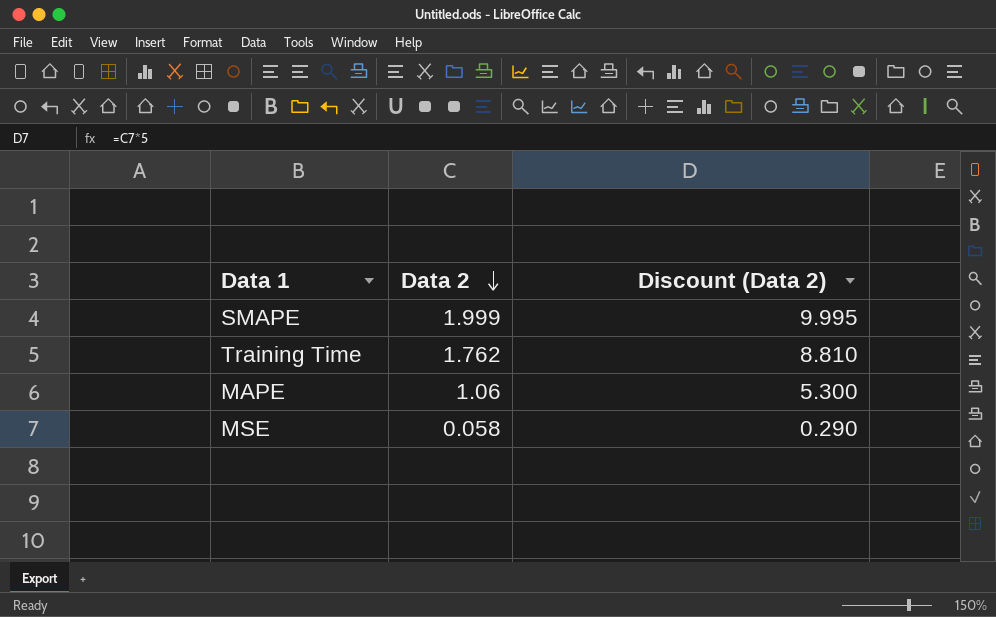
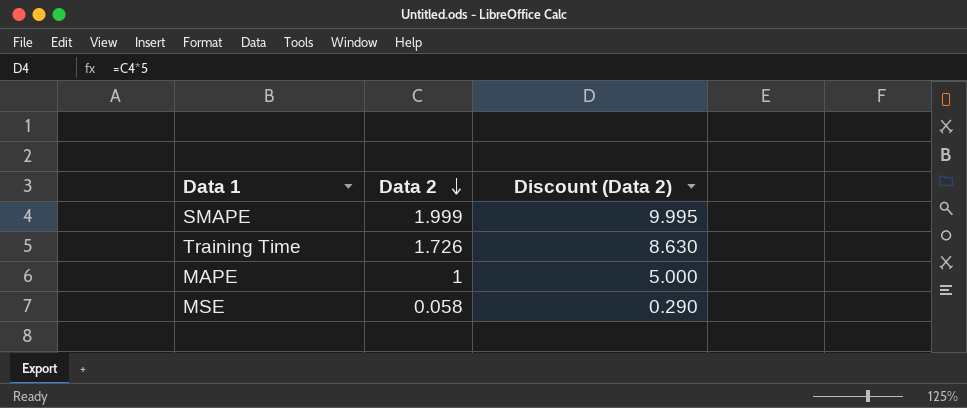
Training Time | Data 2: 1.762 -> 1.726
Training Time | Discount (Data 2): 8.810 -> 8.630
MAPE | Data 2: 1.06 -> 1
MAPE | Discount (Data 2): 5.300 -> 5.000

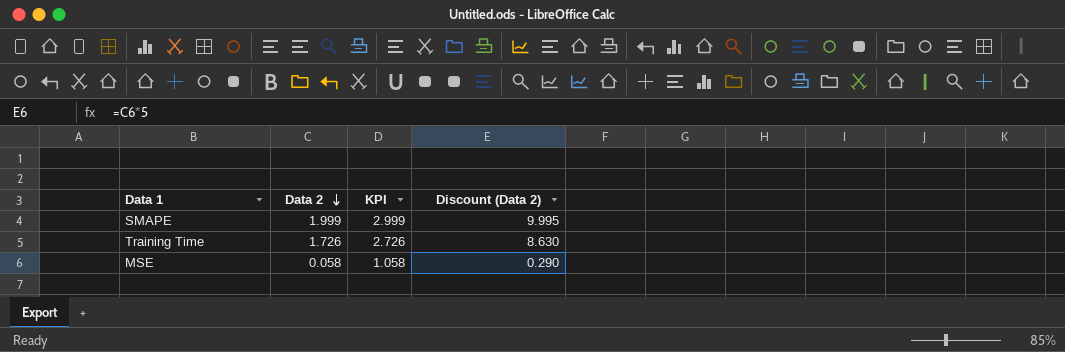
column KPI | formula: none -> [Data 2] + 1
row MAPE: 1 | 5.000 -> none

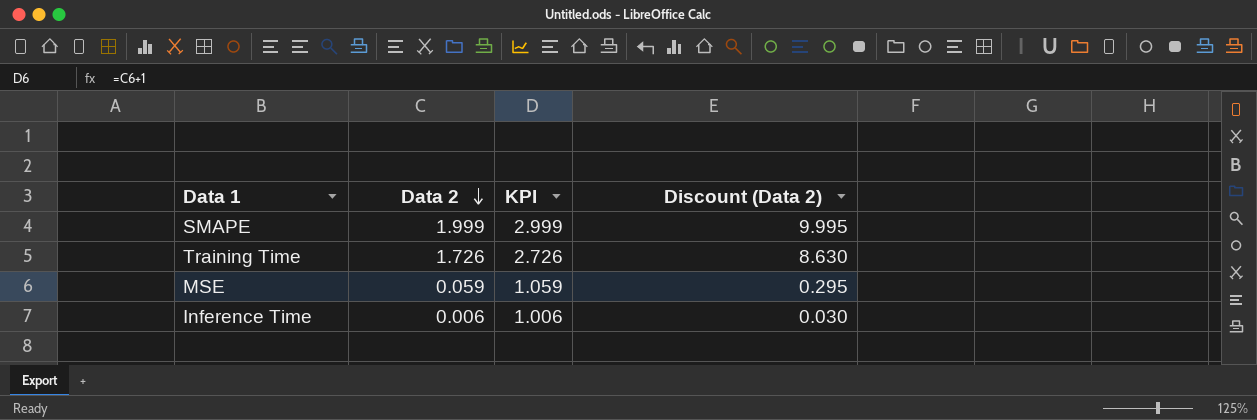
MSE | Data 2: 0.058 -> 0.059
MSE | KPI: 1.058 -> 1.059
MSE | Discount (Data 2): 0.290 -> 0.295
row Inference Time: none -> 0.006 | 1.006 | 0.030

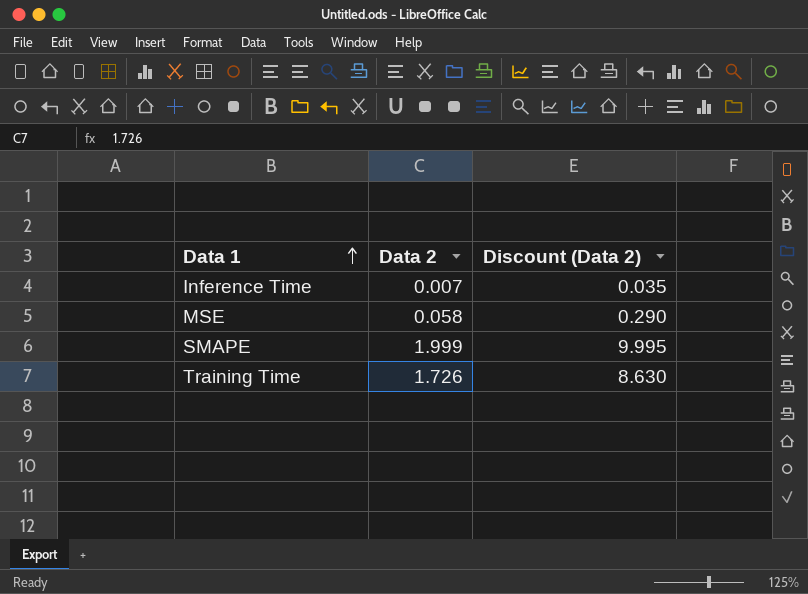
row order: Data 2 descending -> Data 1 ascending
column KPI | formula: [Data 2] + 1 -> none
Inference Time | Data 2: 0.006 -> 0.007
Inference Time | Discount (Data 2): 0.030 -> 0.035
MSE | Data 2: 0.059 -> 0.058
MSE | Discount (Data 2): 0.295 -> 0.290

